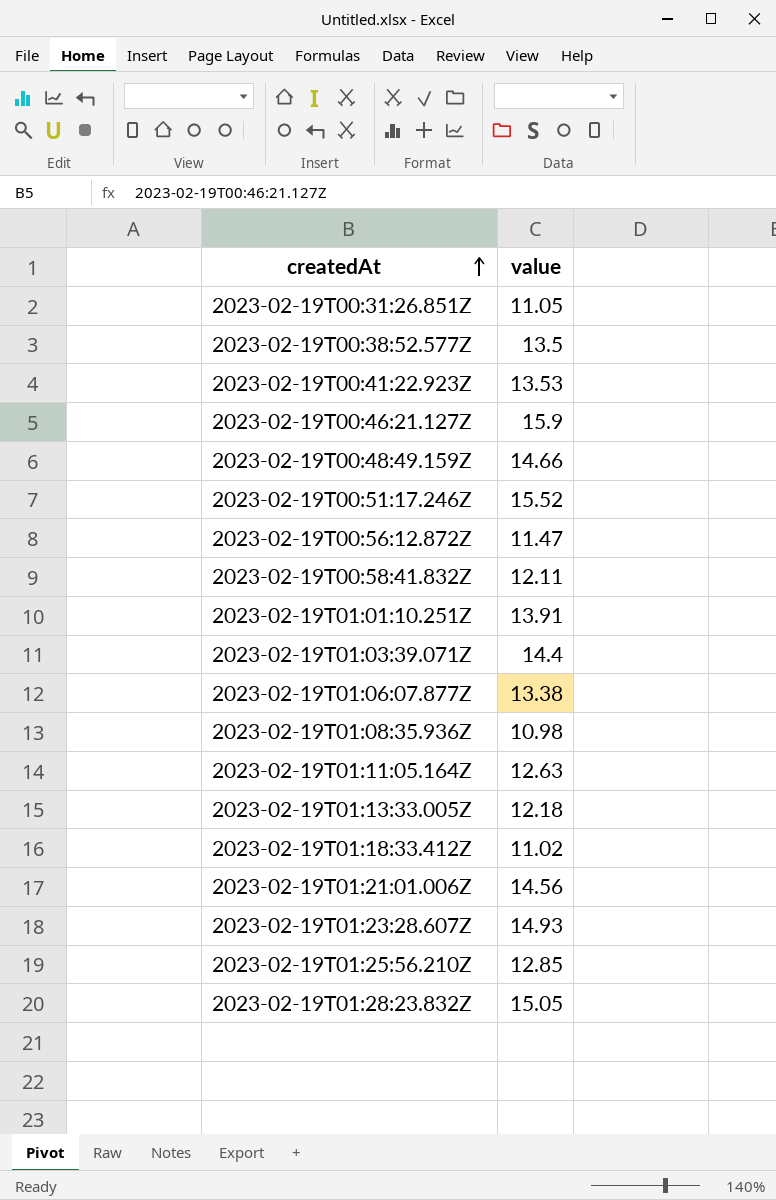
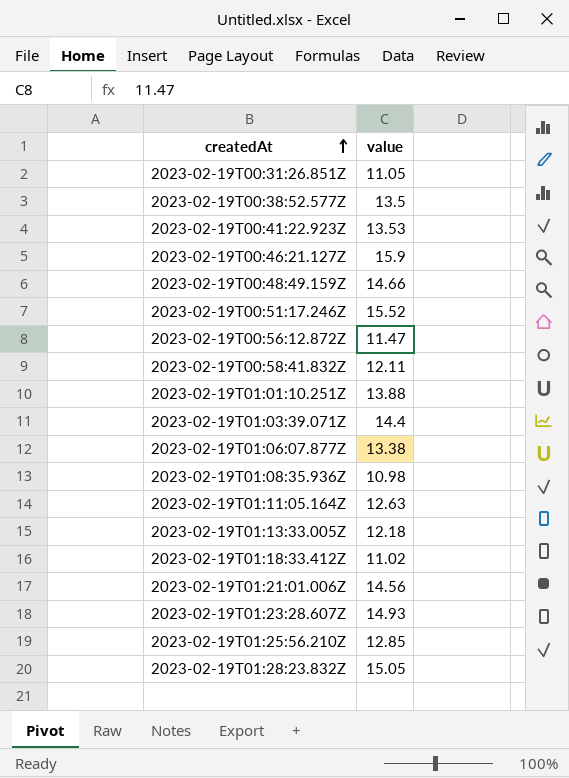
2023-02-19T01:01:10.251Z | value: 13.91 -> 13.88

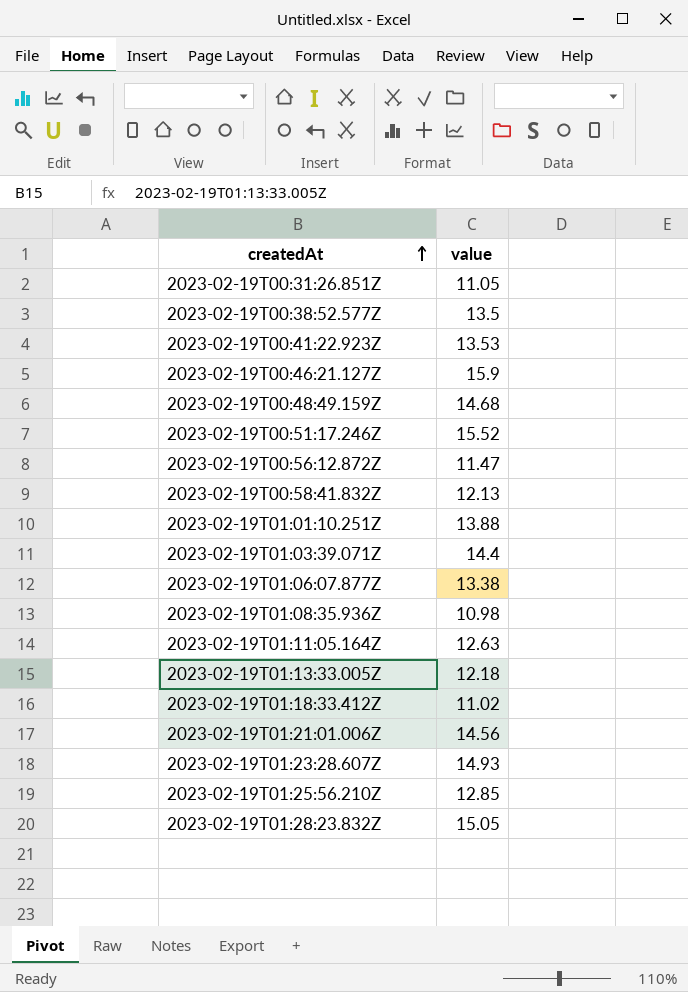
2023-02-19T00:48:49.159Z | value: 14.66 -> 14.68
2023-02-19T00:58:41.832Z | value: 12.11 -> 12.13

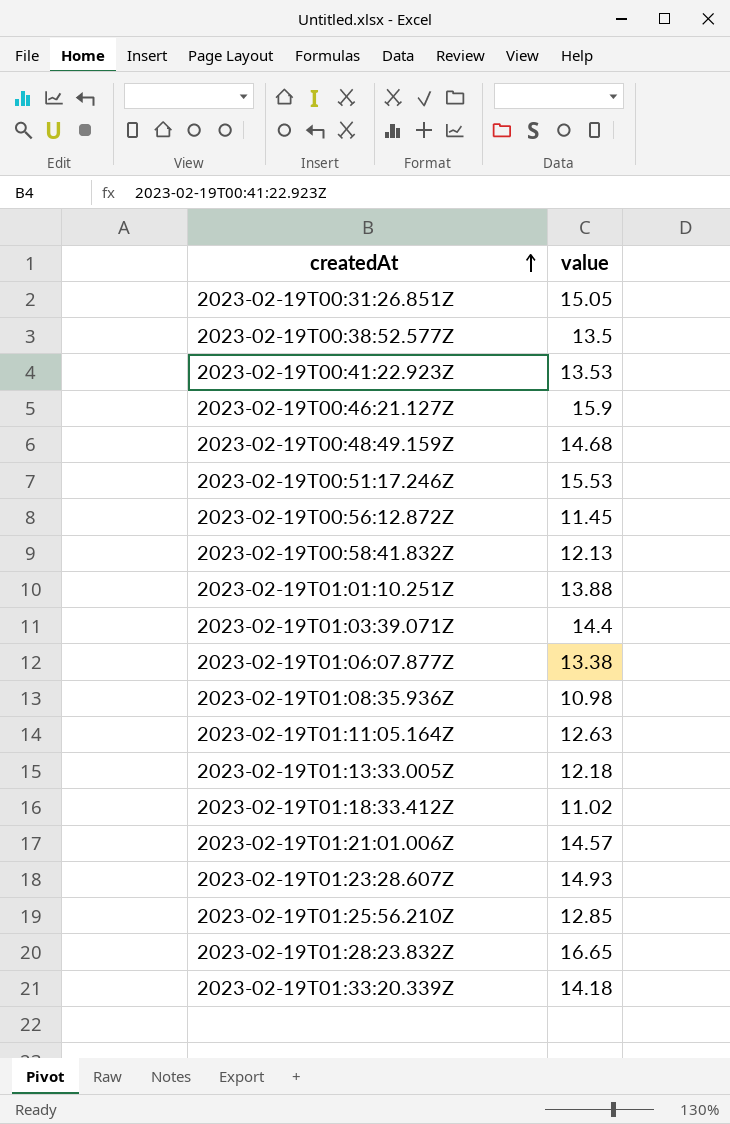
2023-02-19T00:31:26.851Z | value: 11.05 -> 15.05
2023-02-19T00:51:17.246Z | value: 15.52 -> 15.53
2023-02-19T00:56:12.872Z | value: 11.47 -> 11.45
2023-02-19T01:21:01.006Z | value: 14.56 -> 14.57
2023-02-19T01:28:23.832Z | value: 15.05 -> 16.65
row 2023-02-19T01:33:20.339Z: none -> 14.18

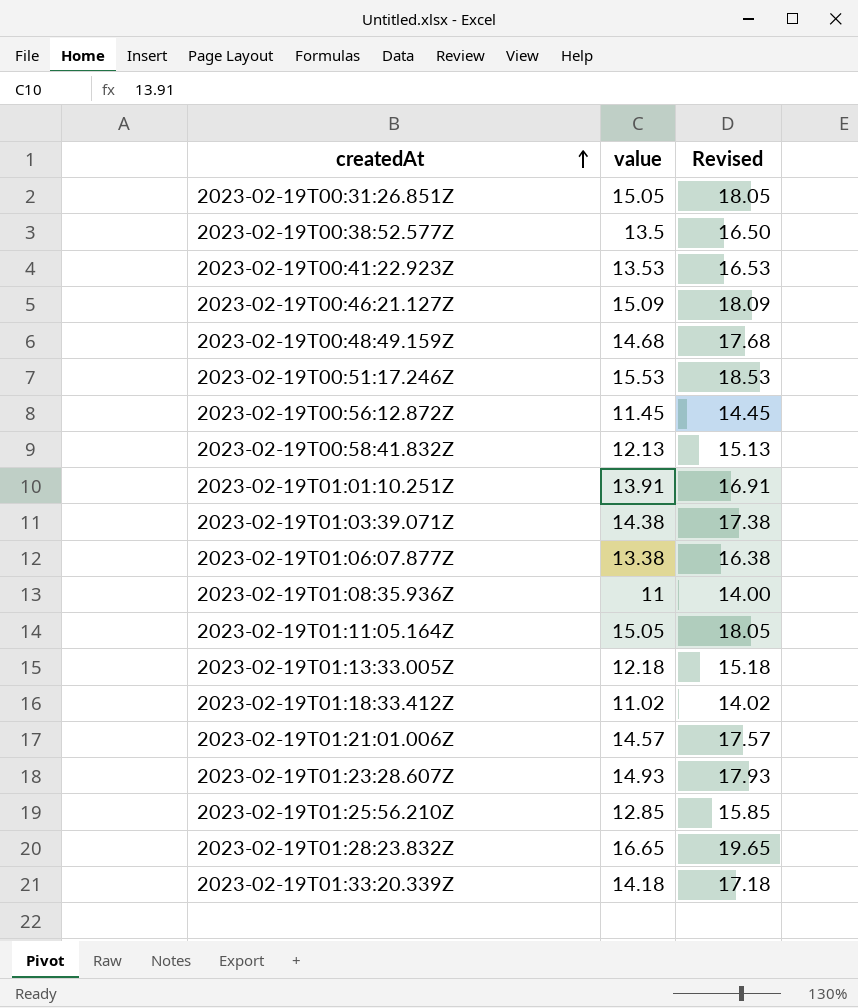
column Revised | formula: none -> [value] + 3
2023-02-19T00:46:21.127Z | value: 15.9 -> 15.09
2023-02-19T01:01:10.251Z | value: 13.88 -> 13.91
2023-02-19T01:03:39.071Z | value: 14.4 -> 14.38
2023-02-19T01:08:35.936Z | value: 10.98 -> 11
2023-02-19T01:11:05.164Z | value: 12.63 -> 15.05

